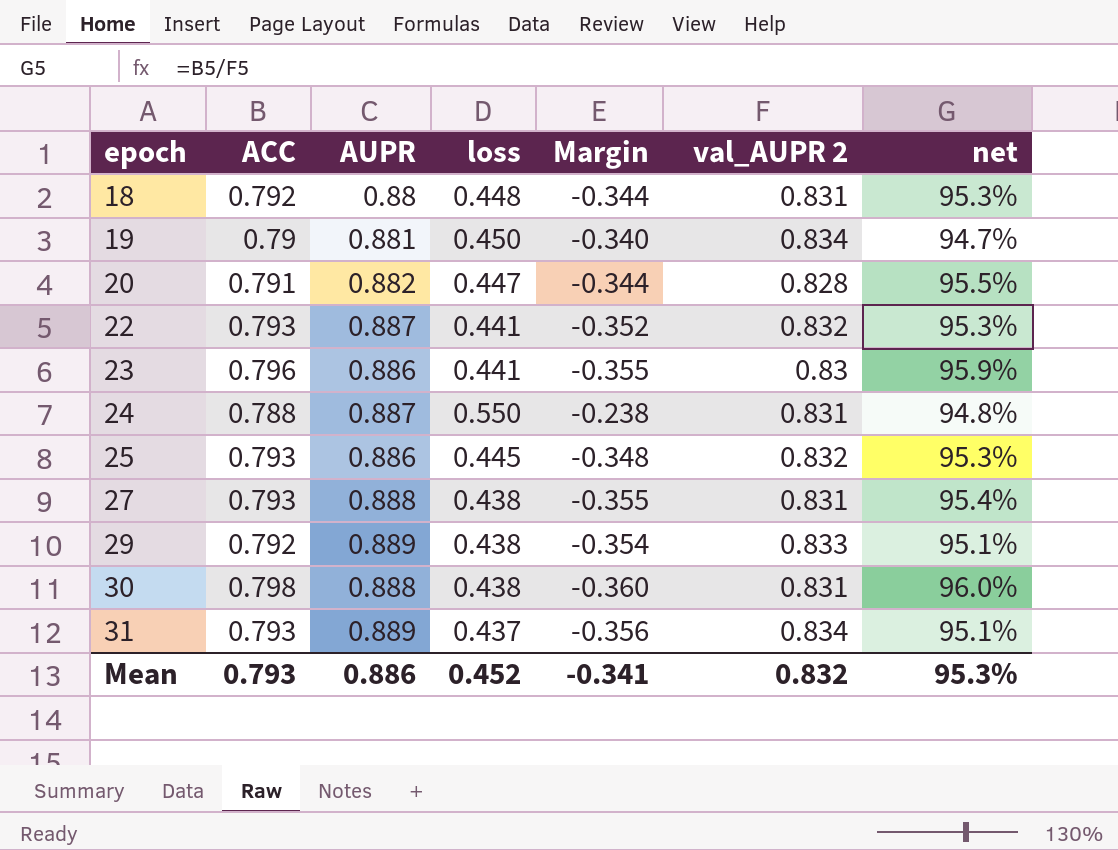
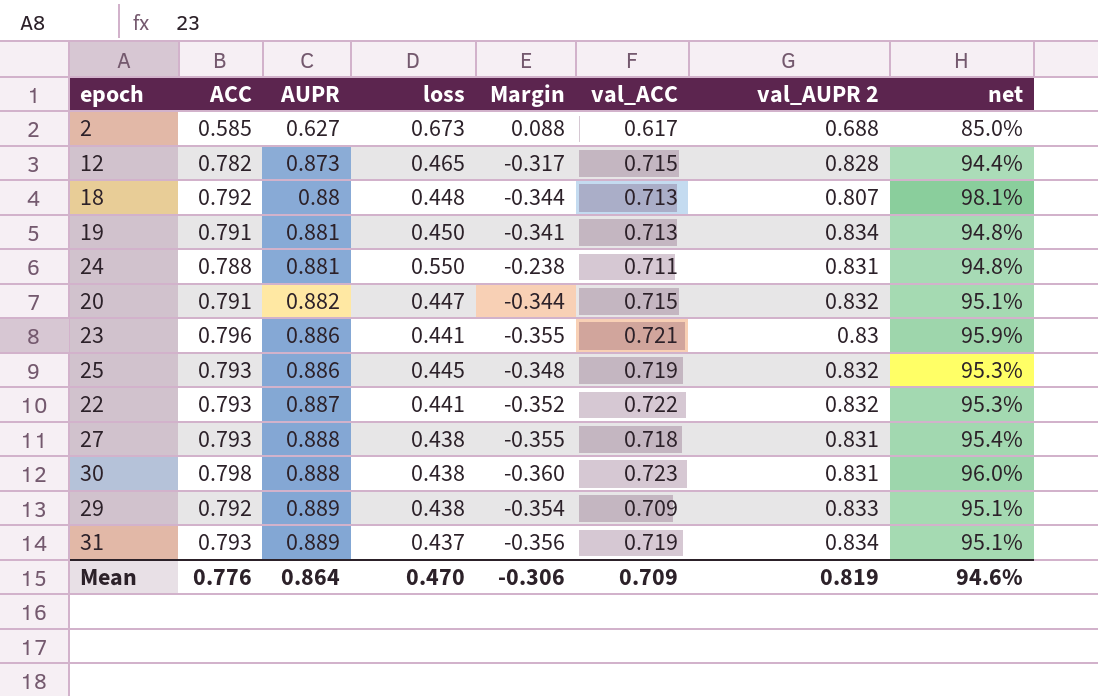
row order: epoch ascending -> AUPR ascending
column val_ACC | position: none -> 6
row 2: none -> 0.585 | 0.627 | 0.673 | 0.088 | 0.617 | 0.688 | 85.0%
row 12: none -> 0.782 | 0.873 | 0.465 | -0.317 | 0.715 | 0.828 | 94.4%
18 | val_AUPR 2: 0.831 -> 0.807
18 | net: 95.3% -> 98.1%
19 | ACC: 0.79 -> 0.791
19 | Margin: -0.340 -> -0.341
19 | net: 94.7% -> 94.8%
24 | AUPR: 0.887 -> 0.881
20 | val_AUPR 2: 0.828 -> 0.832
20 | net: 95.5% -> 95.1%
Mean | ACC: 0.793 -> 0.776
Mean | AUPR: 0.886 -> 0.864
Mean | loss: 0.452 -> 0.470
Mean | Margin: -0.341 -> -0.306
Mean | val_AUPR 2: 0.832 -> 0.819
Mean | net: 95.3% -> 94.6%

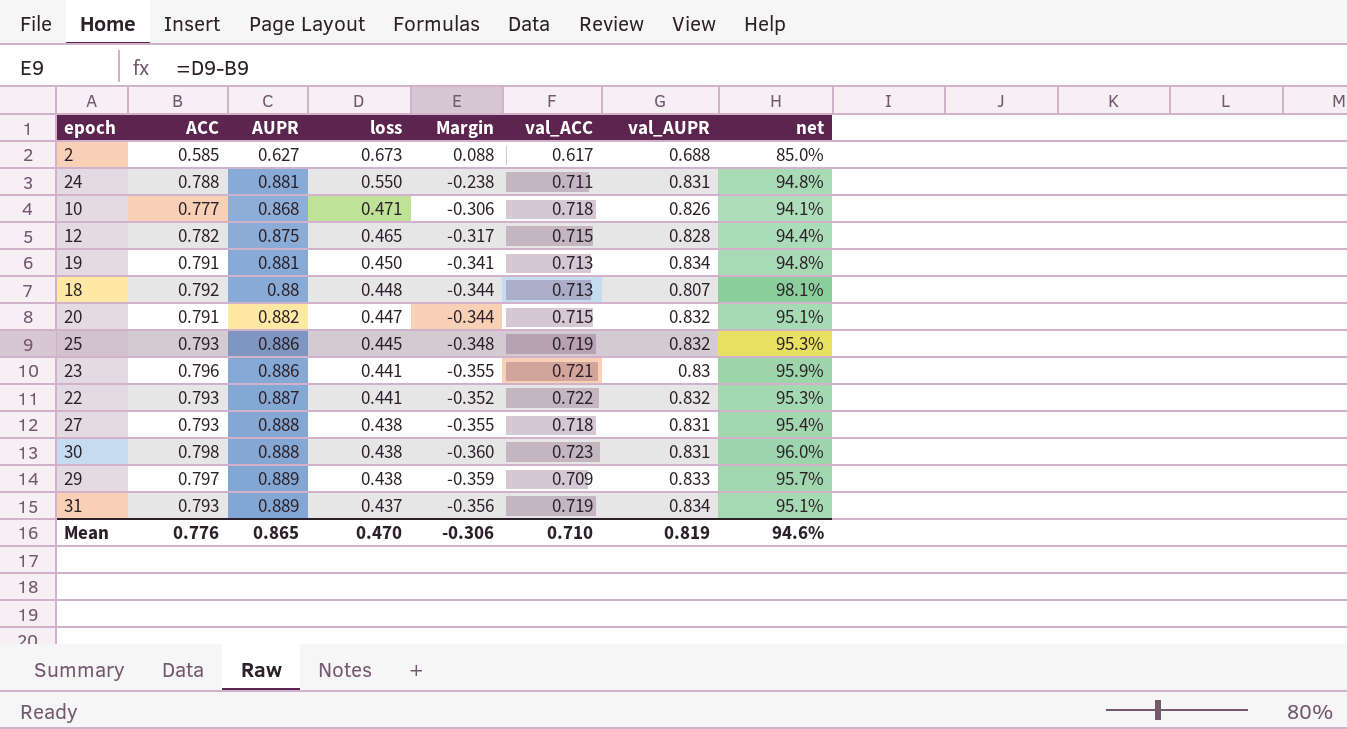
row order: AUPR ascending -> loss descending
column name: val_AUPR 2 -> val_AUPR
row 10: none -> 0.777 | 0.868 | 0.471 | -0.306 | 0.718 | 0.826 | 94.1%
12 | AUPR: 0.873 -> 0.875
29 | ACC: 0.792 -> 0.797
29 | Margin: -0.354 -> -0.359
29 | net: 95.1% -> 95.7%
Mean | AUPR: 0.864 -> 0.865
Mean | val_ACC: 0.709 -> 0.710

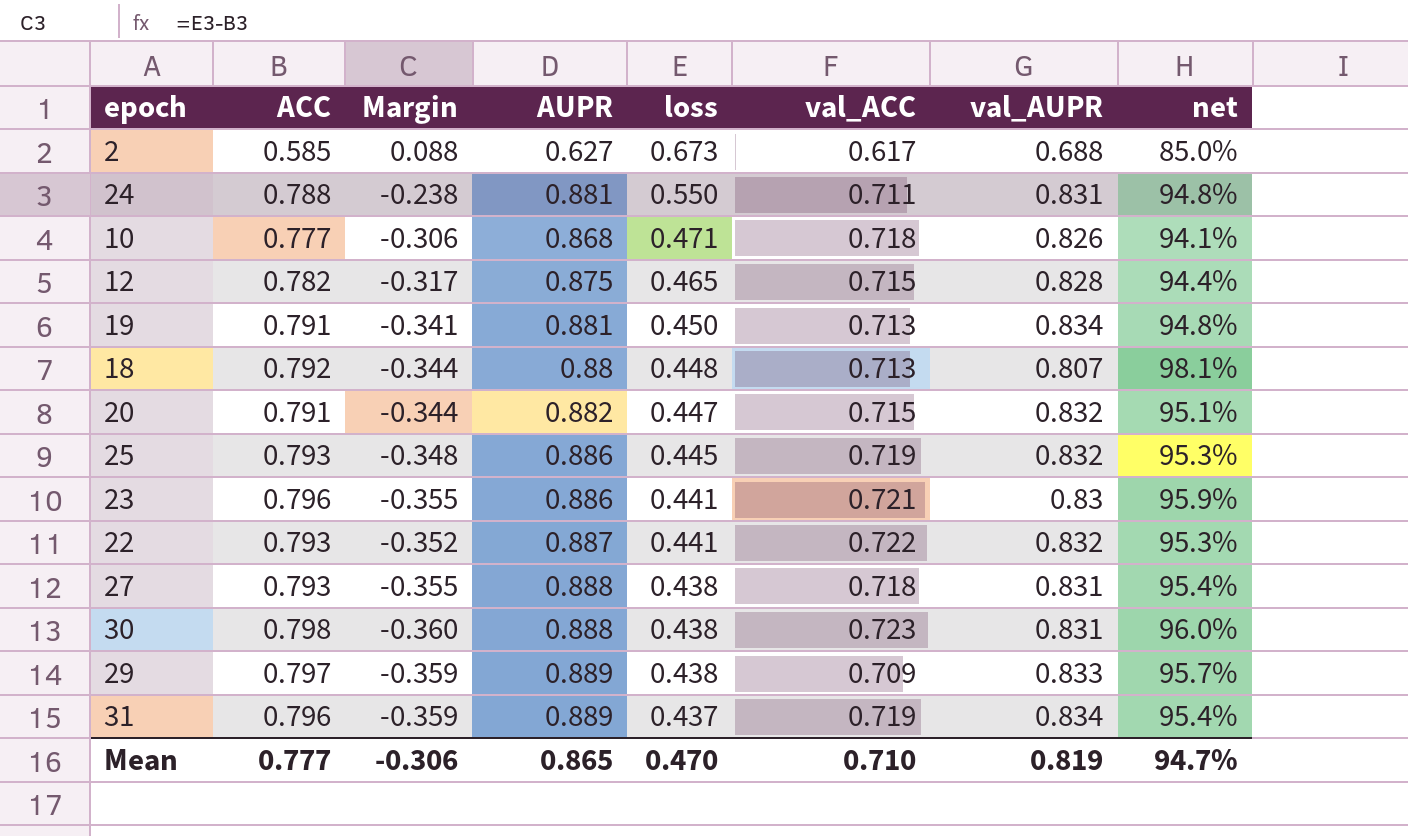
column Margin | position: 5 -> 3
31 | ACC: 0.793 -> 0.796
31 | Margin: -0.356 -> -0.359
31 | net: 95.1% -> 95.4%
Mean | ACC: 0.776 -> 0.777
Mean | net: 94.6% -> 94.7%

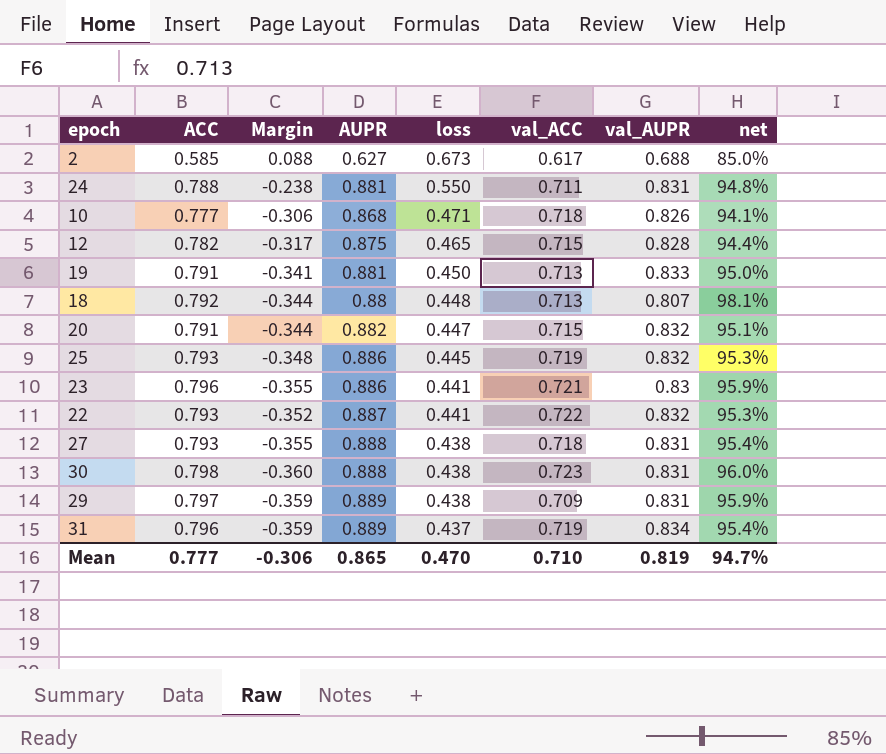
19 | val_AUPR: 0.834 -> 0.833
19 | net: 94.8% -> 95.0%
29 | val_AUPR: 0.833 -> 0.831
29 | net: 95.7% -> 95.9%

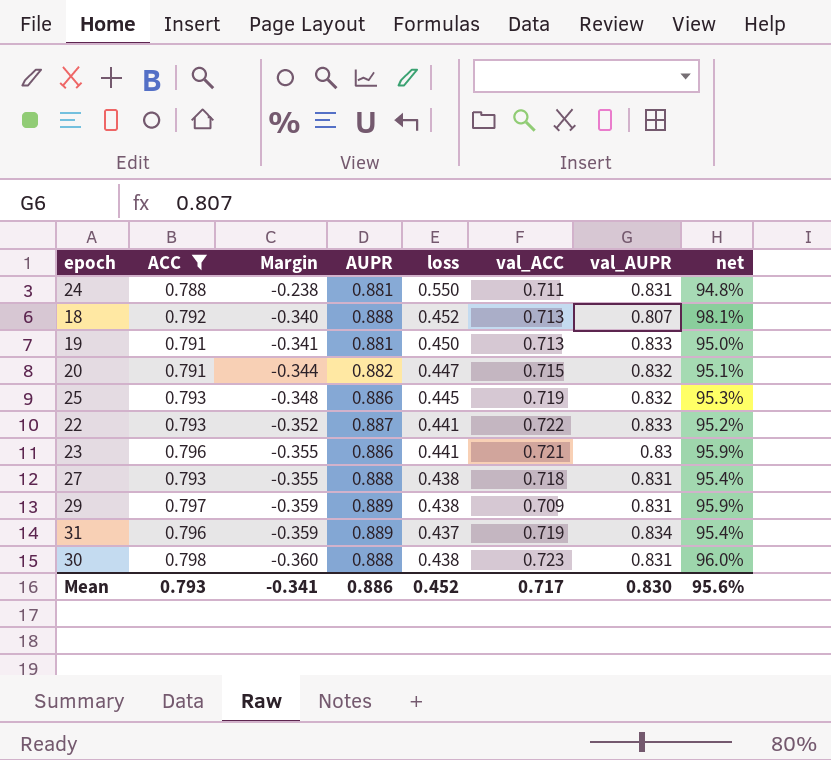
filter: none -> ACC >= 0.788
row order: loss descending -> Margin descending
18 | Margin: -0.344 -> -0.340
18 | AUPR: 0.88 -> 0.888
18 | loss: 0.448 -> 0.452
22 | val_AUPR: 0.832 -> 0.833
22 | net: 95.3% -> 95.2%
Mean | ACC: 0.777 -> 0.793
Mean | Margin: -0.306 -> -0.341
Mean | AUPR: 0.865 -> 0.886
Mean | loss: 0.470 -> 0.452
Mean | val_ACC: 0.710 -> 0.717
Mean | val_AUPR: 0.819 -> 0.830
Mean | net: 94.7% -> 95.6%

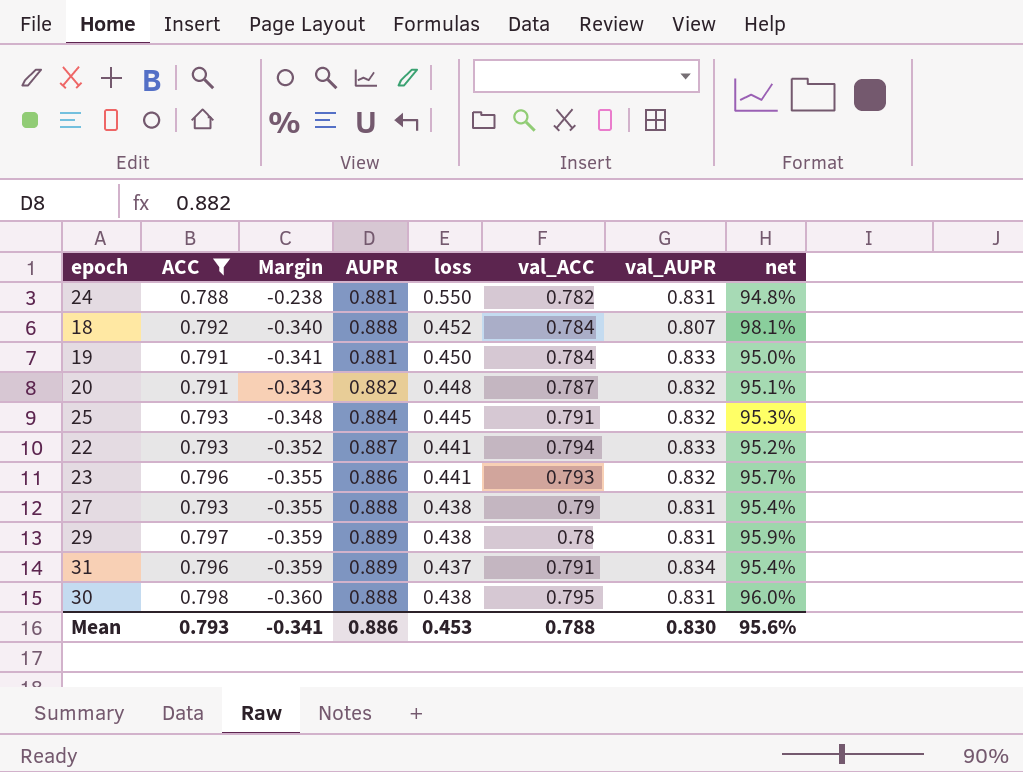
24 | val_ACC: 0.711 -> 0.782
18 | val_ACC: 0.713 -> 0.784
19 | val_ACC: 0.713 -> 0.784
20 | Margin: -0.344 -> -0.343
20 | loss: 0.447 -> 0.448
20 | val_ACC: 0.715 -> 0.787
25 | AUPR: 0.886 -> 0.884
25 | val_ACC: 0.719 -> 0.791
22 | val_ACC: 0.722 -> 0.794
23 | val_ACC: 0.721 -> 0.793
23 | val_AUPR: 0.83 -> 0.832
23 | net: 95.9% -> 95.7%
27 | val_ACC: 0.718 -> 0.79
29 | val_ACC: 0.709 -> 0.78
31 | val_ACC: 0.719 -> 0.791
30 | val_ACC: 0.723 -> 0.795
Mean | loss: 0.452 -> 0.453
Mean | val_ACC: 0.717 -> 0.788

